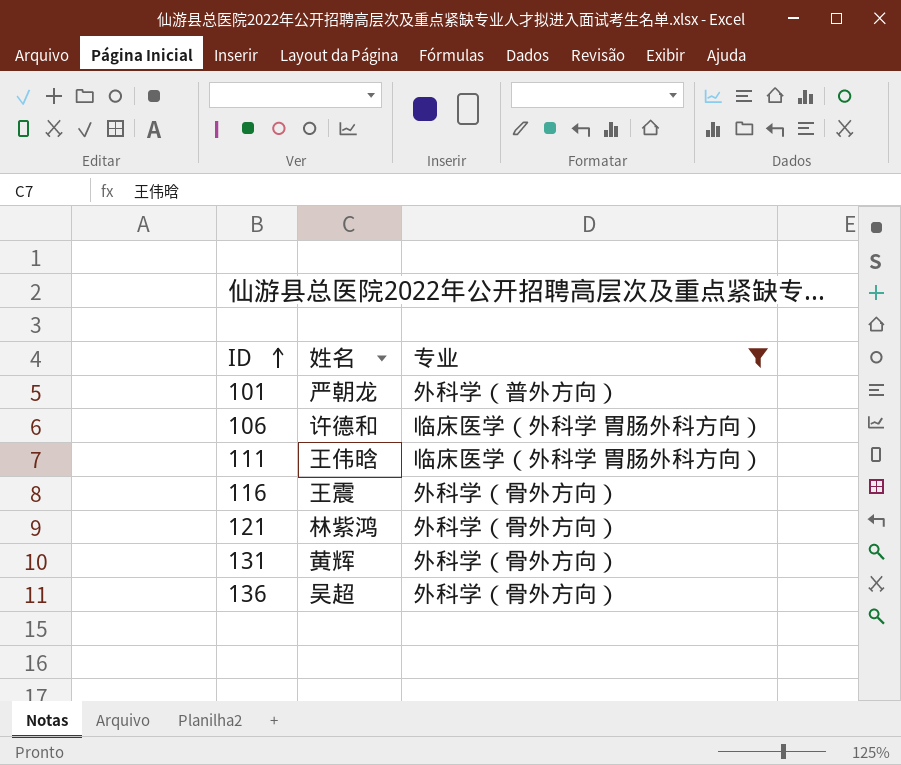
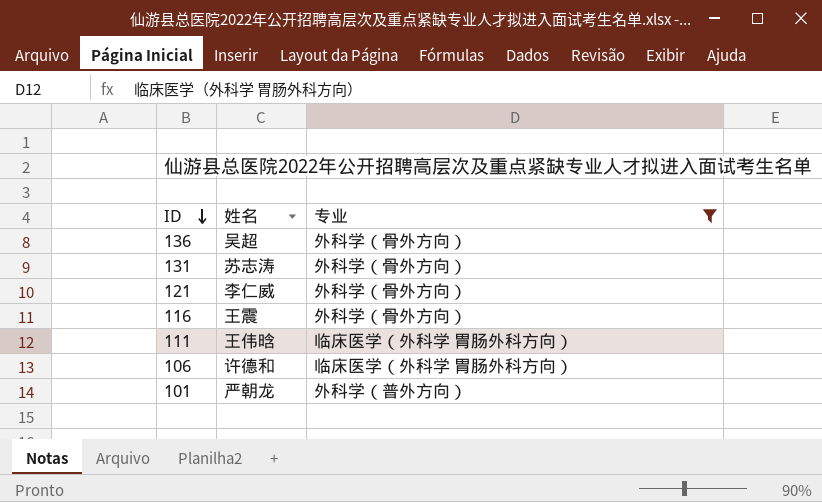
row order: ID ascending -> ID descending
131 | 姓名: 黄辉 -> 苏志涛
121 | 姓名: 林紫鸿 -> 李仁威

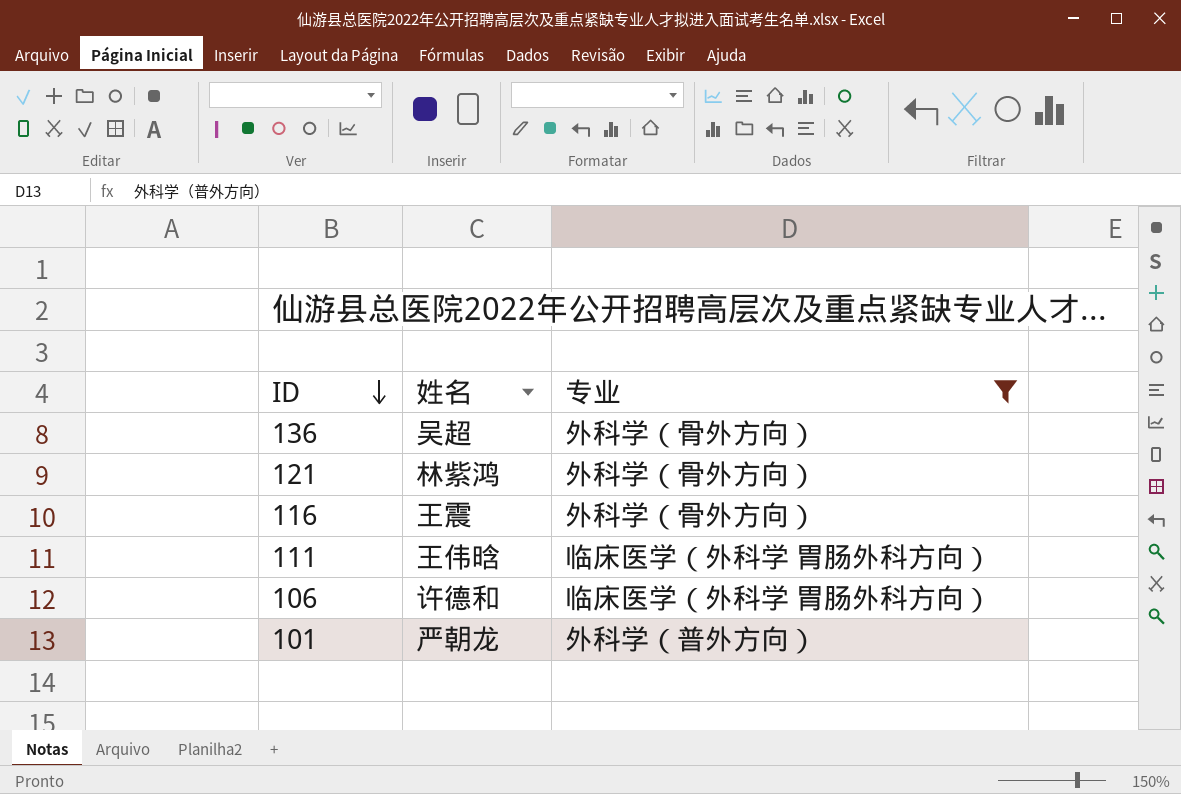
row 131: 苏志涛 | 外科学（骨外方向） -> none
121 | 姓名: 李仁威 -> 林紫鸿

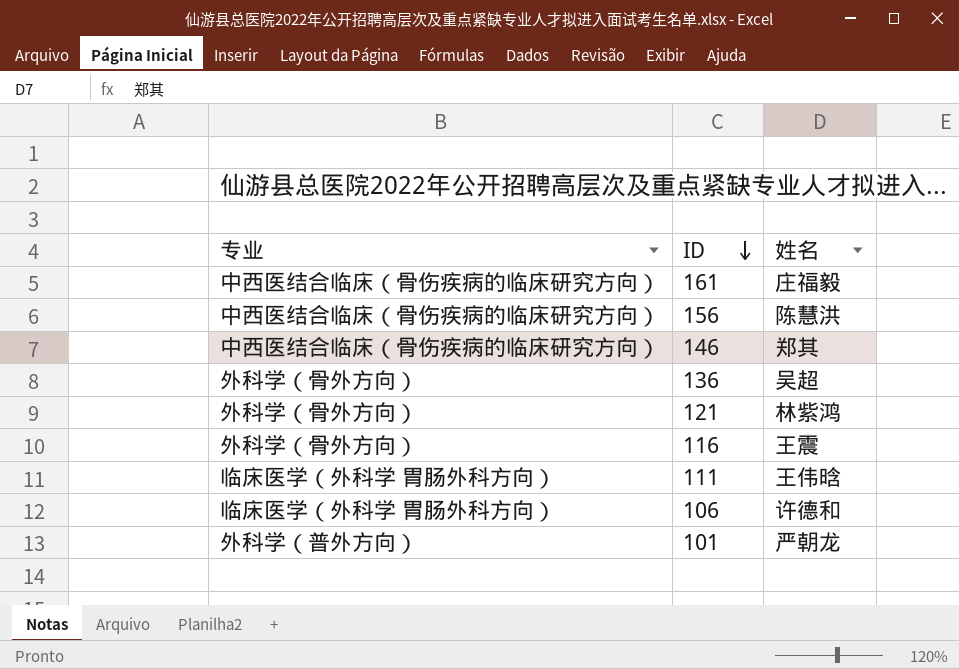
filter: 专业 != 中西医结合临床（骨伤疾病的临床研究方向） -> none
column 专业 | position: 3 -> 1

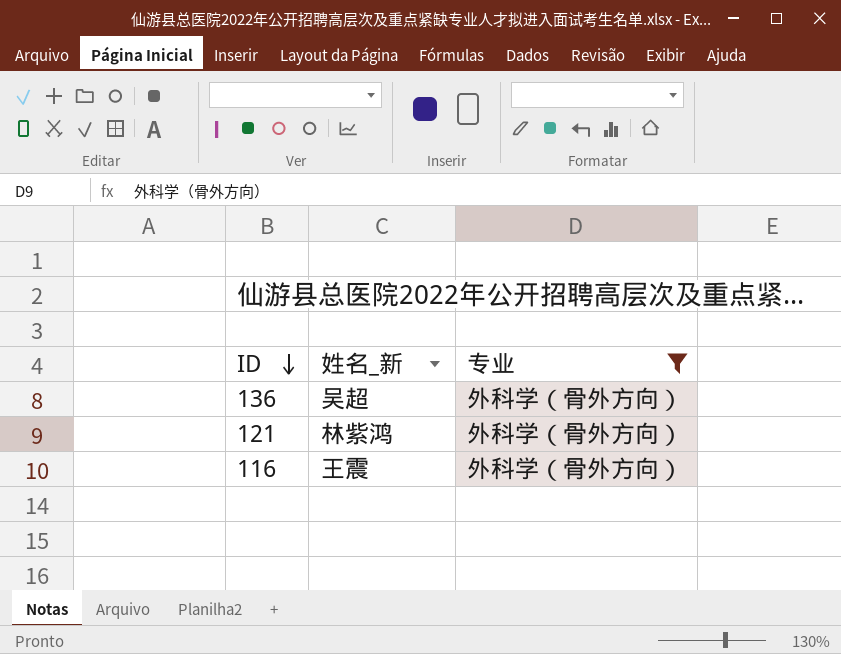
filter: none -> 专业 = 外科学（骨外方向）
column name: 姓名 -> 姓名_新
column 专业 | position: 1 -> 3

